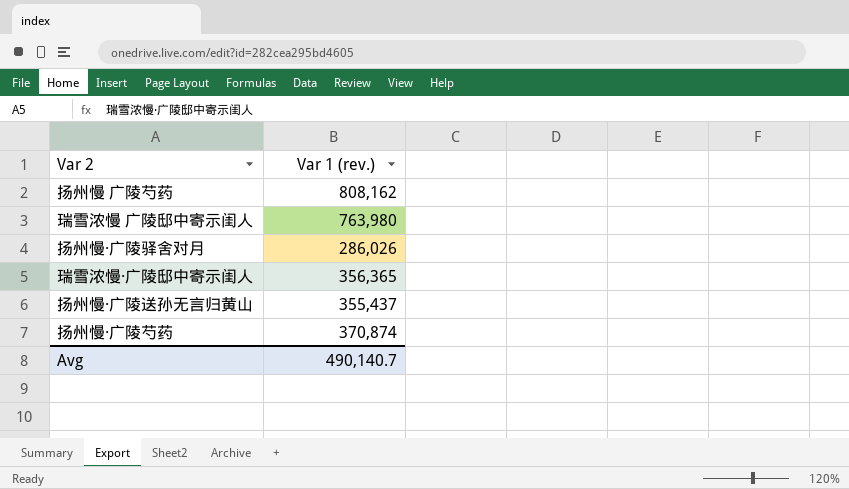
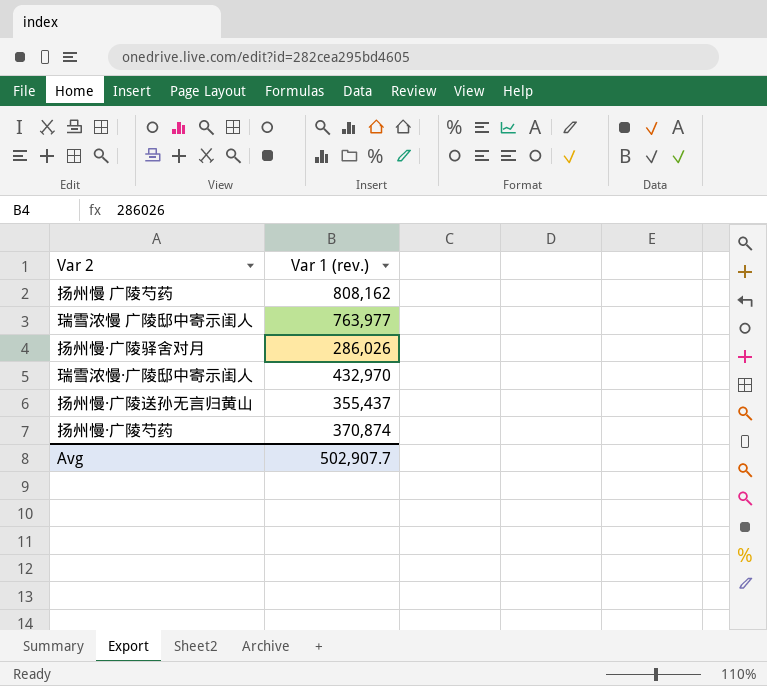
瑞雪浓慢 广陵邸中寄示闺人 | Var 1 (rev.): 763,980 -> 763,977
瑞雪浓慢·广陵邸中寄示闺人 | Var 1 (rev.): 356,365 -> 432,970
Avg | Var 1 (rev.): 490,140.7 -> 502,907.7

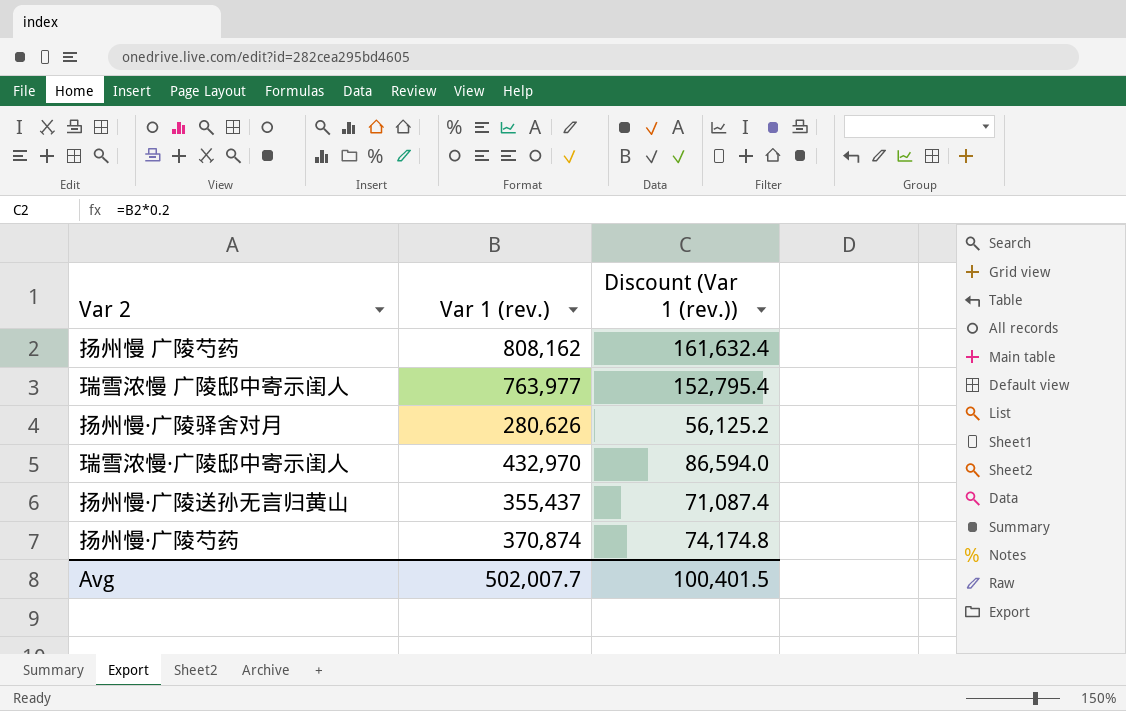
column Discount (Var 1 (rev.)) | formula: none -> [Var 1 (rev.)] * 0.2
扬州慢·广陵驿舍对月 | Var 1 (rev.): 286,026 -> 280,626
Avg | Var 1 (rev.): 502,907.7 -> 502,007.7

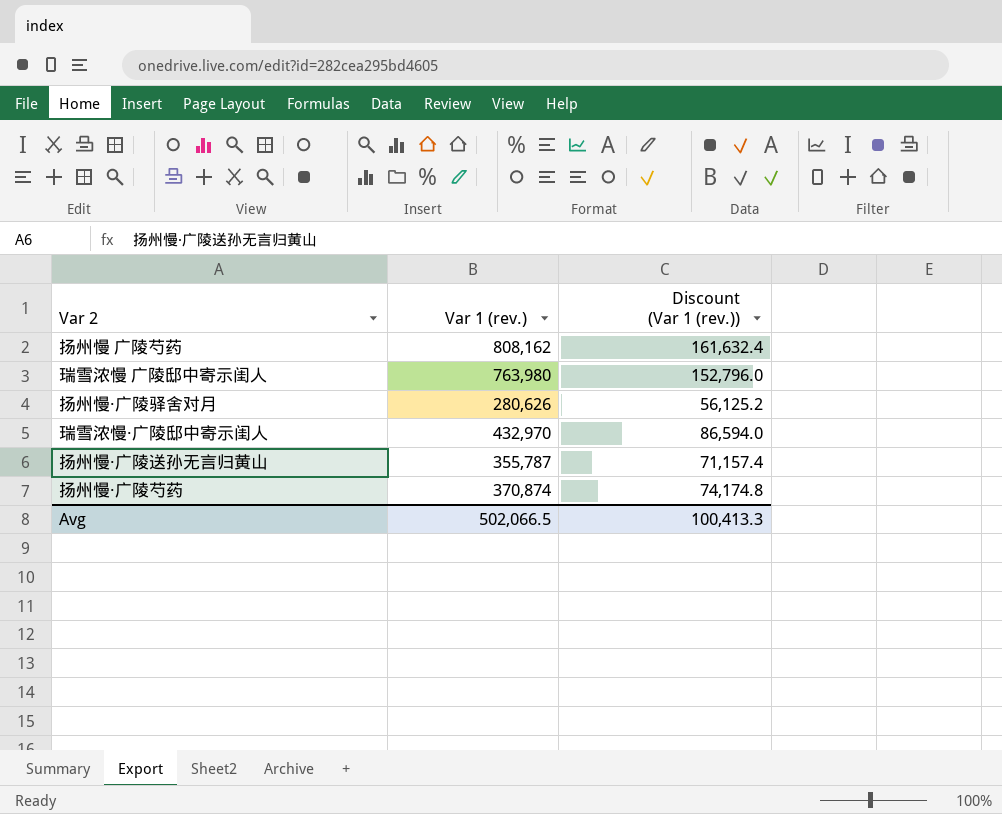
瑞雪浓慢 广陵邸中寄示闺人 | Var 1 (rev.): 763,977 -> 763,980
瑞雪浓慢 广陵邸中寄示闺人 | Discount (Var 1 (rev.)): 152,795.4 -> 152,796.0
扬州慢·广陵送孙无言归黄山 | Var 1 (rev.): 355,437 -> 355,787
扬州慢·广陵送孙无言归黄山 | Discount (Var 1 (rev.)): 71,087.4 -> 71,157.4
Avg | Var 1 (rev.): 502,007.7 -> 502,066.5
Avg | Discount (Var 1 (rev.)): 100,401.5 -> 100,413.3

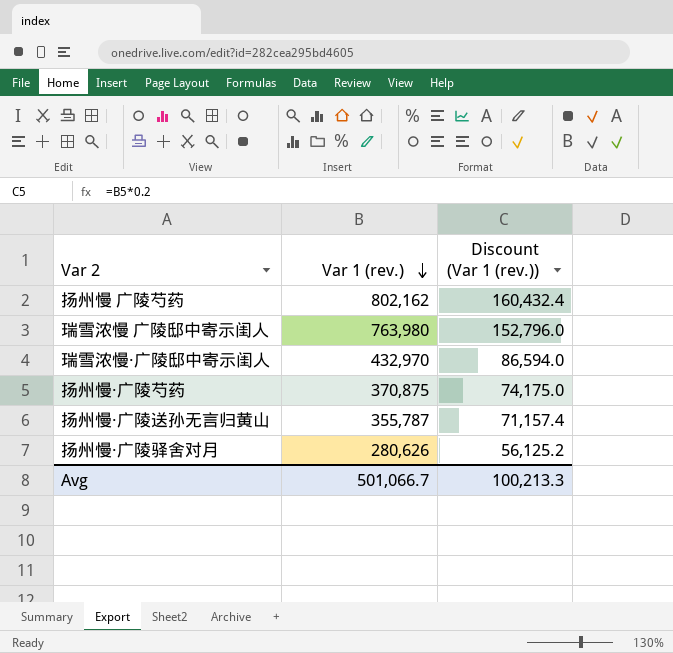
row order: none -> Var 1 (rev.) descending
扬州慢 广陵芍药 | Var 1 (rev.): 808,162 -> 802,162
扬州慢 广陵芍药 | Discount (Var 1 (rev.)): 161,632.4 -> 160,432.4
扬州慢·广陵芍药 | Var 1 (rev.): 370,874 -> 370,875
扬州慢·广陵芍药 | Discount (Var 1 (rev.)): 74,174.8 -> 74,175.0
Avg | Var 1 (rev.): 502,066.5 -> 501,066.7
Avg | Discount (Var 1 (rev.)): 100,413.3 -> 100,213.3

